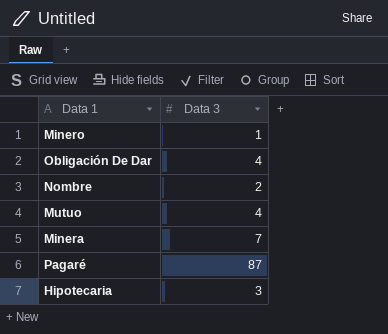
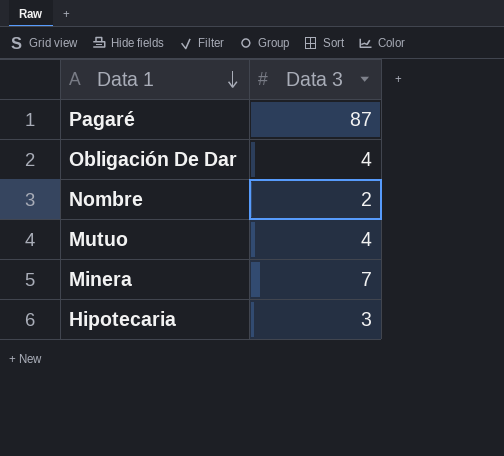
row order: none -> Data 1 descending
row Minero: 1 -> none

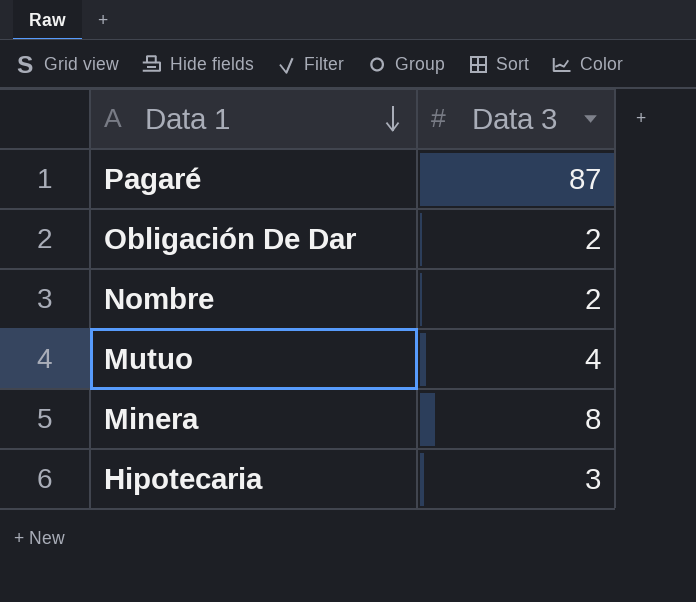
Obligación De Dar | Data 3: 4 -> 2
Minera | Data 3: 7 -> 8

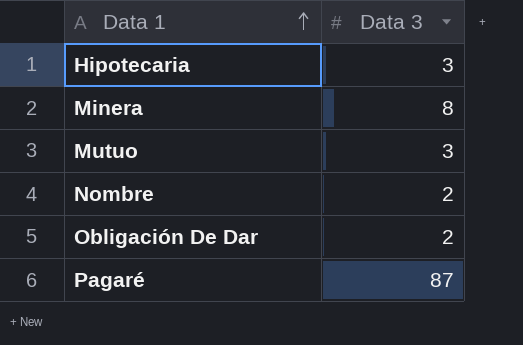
row order: Data 1 descending -> Data 1 ascending
Mutuo | Data 3: 4 -> 3

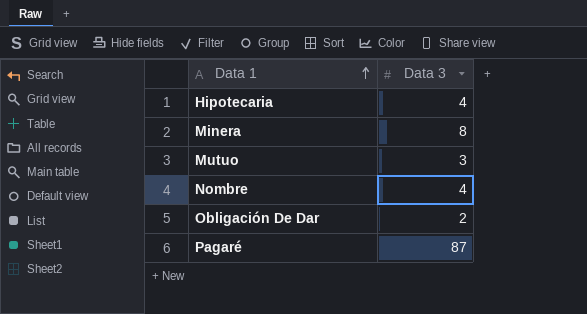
Hipotecaria | Data 3: 3 -> 4
Nombre | Data 3: 2 -> 4

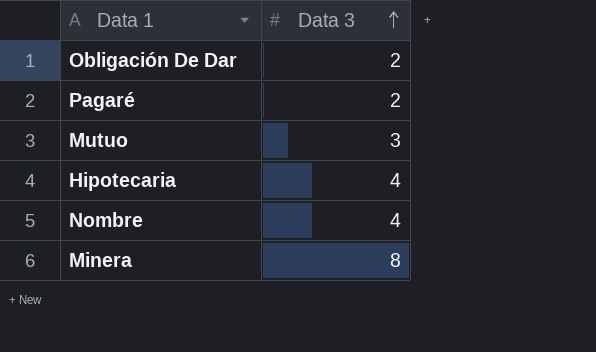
row order: Data 1 ascending -> Data 3 ascending
Pagaré | Data 3: 87 -> 2

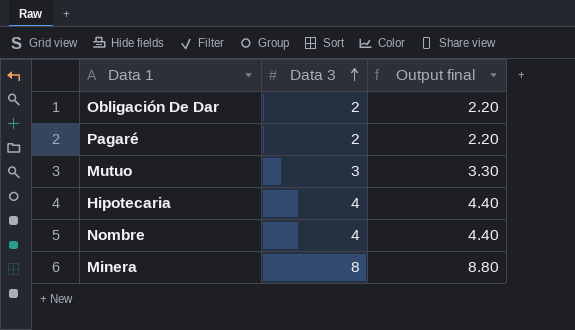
column Output final | formula: none -> [Data 3] * 1.1

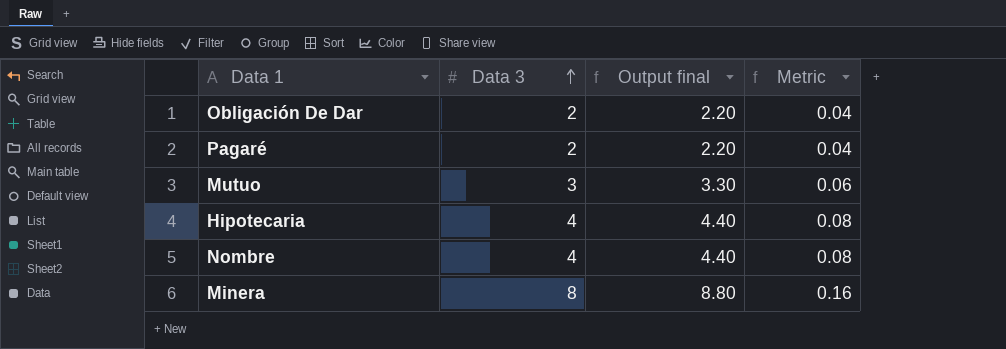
column Metric | formula: none -> [Data 3] * 0.02

